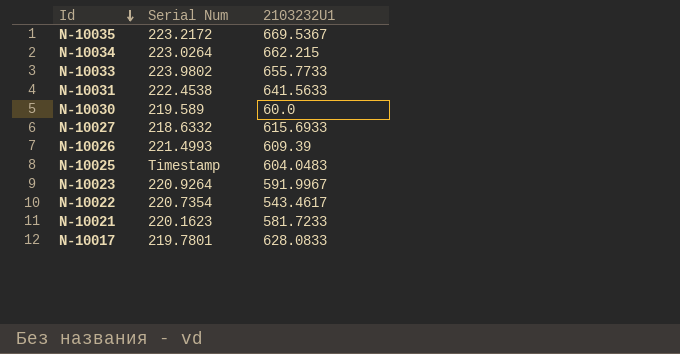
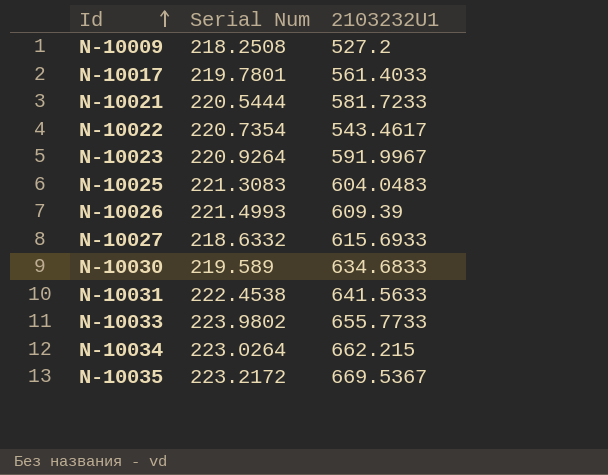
row order: Id descending -> Id ascending
row N-10009: none -> 218.2508 | 527.2
N-10017 | 2103232U1: 628.0833 -> 561.4033
N-10021 | Serial Num: 220.1623 -> 220.5444
N-10025 | Serial Num: Timestamp -> 221.3083
N-10030 | 2103232U1: 60.0 -> 634.6833

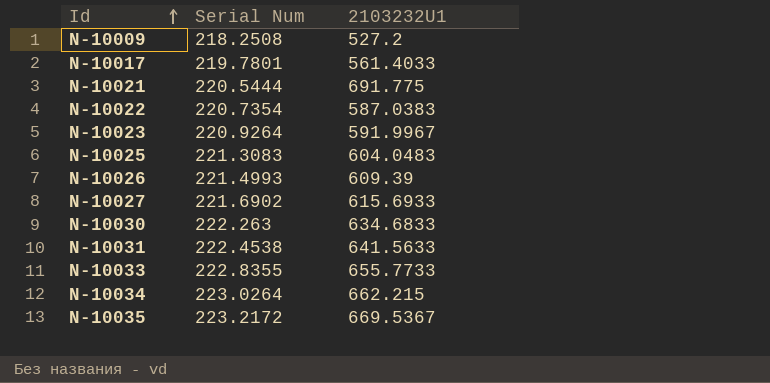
N-10021 | 2103232U1: 581.7233 -> 691.775
N-10022 | 2103232U1: 543.4617 -> 587.0383
N-10027 | Serial Num: 218.6332 -> 221.6902
N-10030 | Serial Num: 219.589 -> 222.263
N-10033 | Serial Num: 223.9802 -> 222.8355

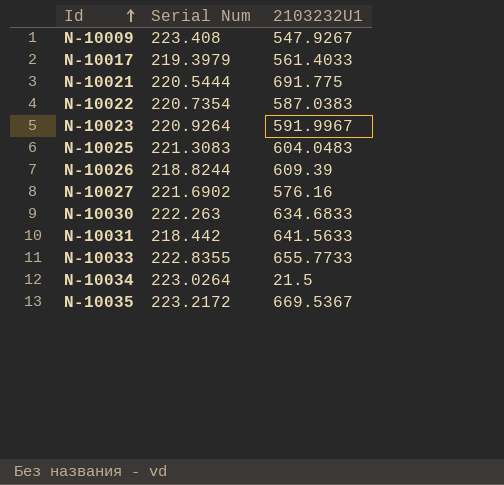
N-10009 | Serial Num: 218.2508 -> 223.408
N-10009 | 2103232U1: 527.2 -> 547.9267
N-10017 | Serial Num: 219.7801 -> 219.3979
N-10026 | Serial Num: 221.4993 -> 218.8244
N-10027 | 2103232U1: 615.6933 -> 576.16
N-10031 | Serial Num: 222.4538 -> 218.442
N-10034 | 2103232U1: 662.215 -> 21.5

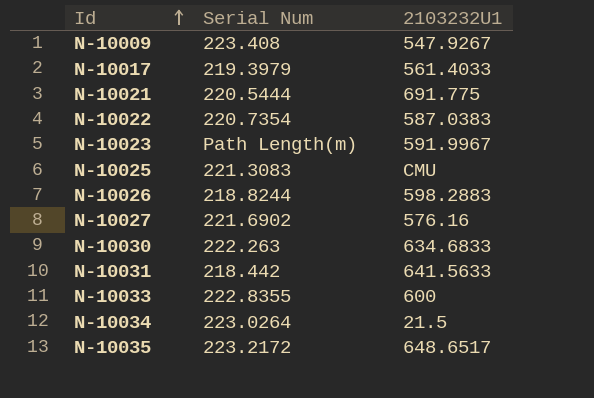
N-10023 | Serial Num: 220.9264 -> Path Length(m)
N-10025 | 2103232U1: 604.0483 -> CMU
N-10026 | 2103232U1: 609.39 -> 598.2883
N-10033 | 2103232U1: 655.7733 -> 600
N-10035 | 2103232U1: 669.5367 -> 648.6517

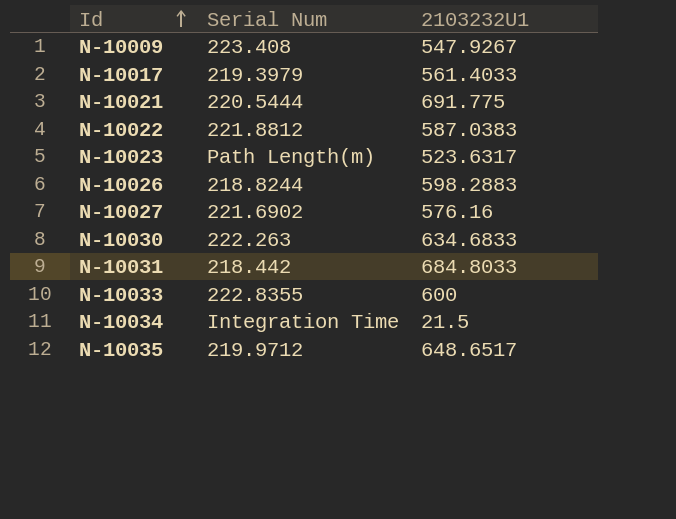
row N-10025: 221.3083 | CMU -> none
N-10022 | Serial Num: 220.7354 -> 221.8812
N-10023 | 2103232U1: 591.9967 -> 523.6317
N-10031 | 2103232U1: 641.5633 -> 684.8033
N-10034 | Serial Num: 223.0264 -> Integration Time
N-10035 | Serial Num: 223.2172 -> 219.9712

